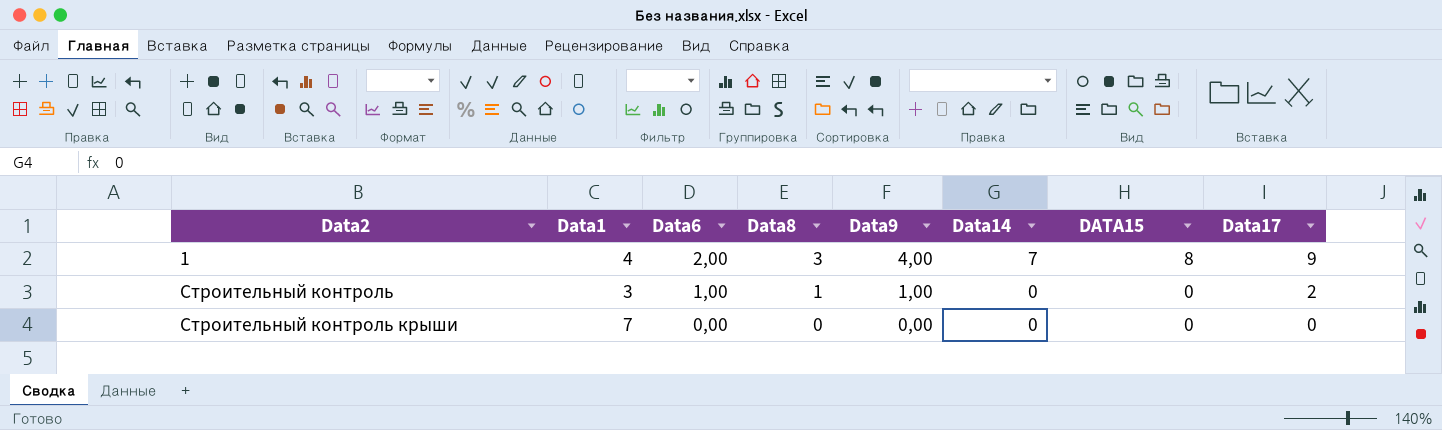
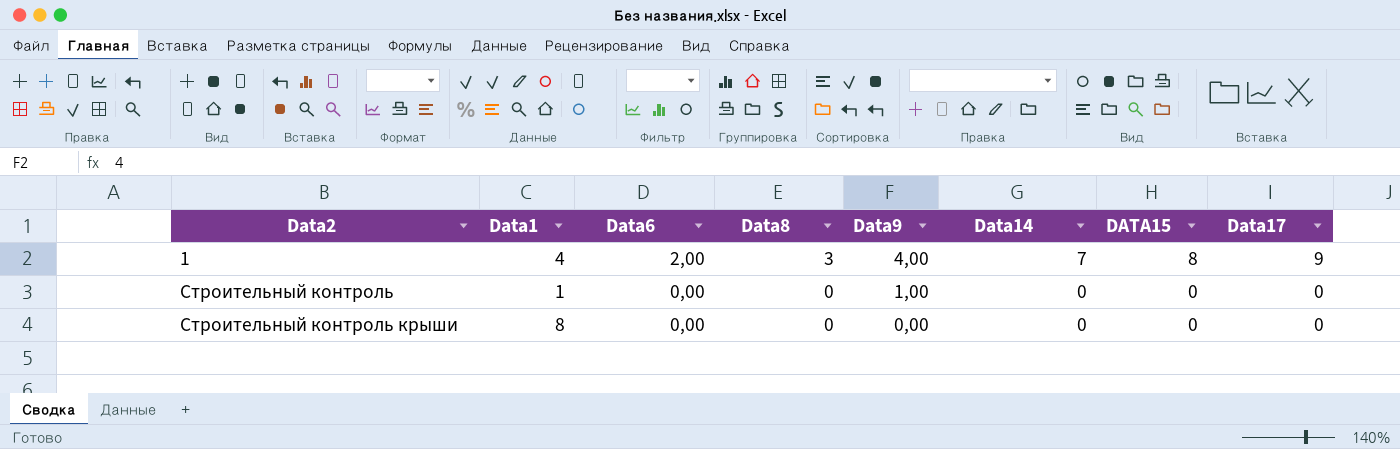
Строительный контроль | Data1: 3 -> 1
Строительный контроль | Data6: 1,00 -> 0,00
Строительный контроль | Data8: 1 -> 0
Строительный контроль | Data17: 2 -> 0
Строительный контроль крыши | Data1: 7 -> 8

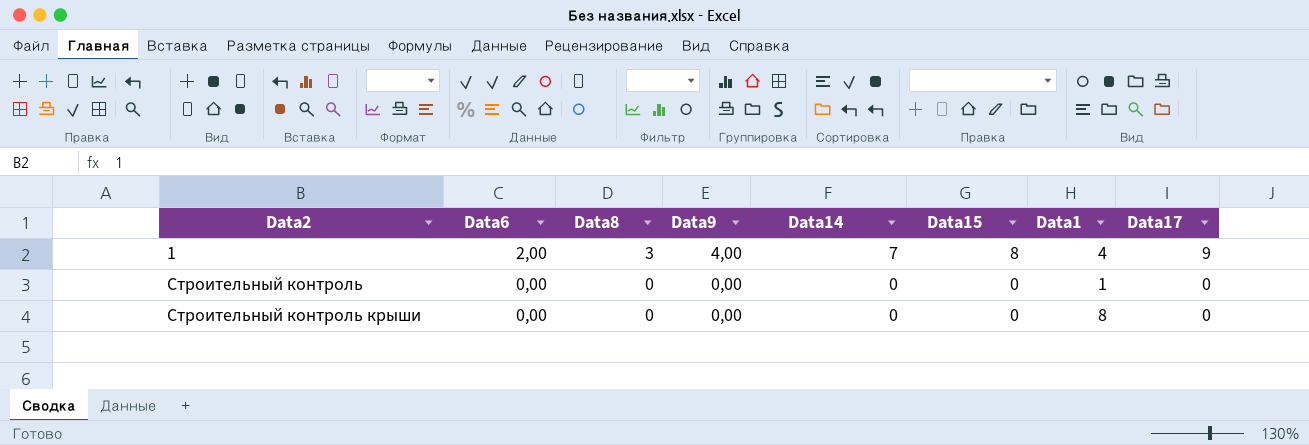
column name: DATA15 -> Data15
column Data1 | position: 2 -> 7
Строительный контроль | Data9: 1,00 -> 0,00

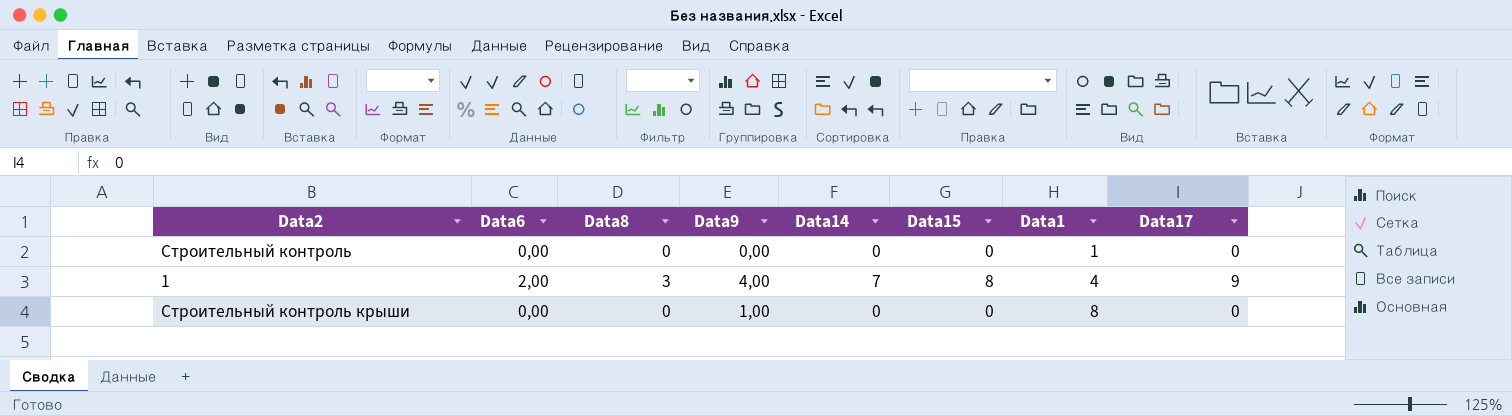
row order: Data2 ascending -> Data1 ascending
Строительный контроль крыши | Data9: 0,00 -> 1,00

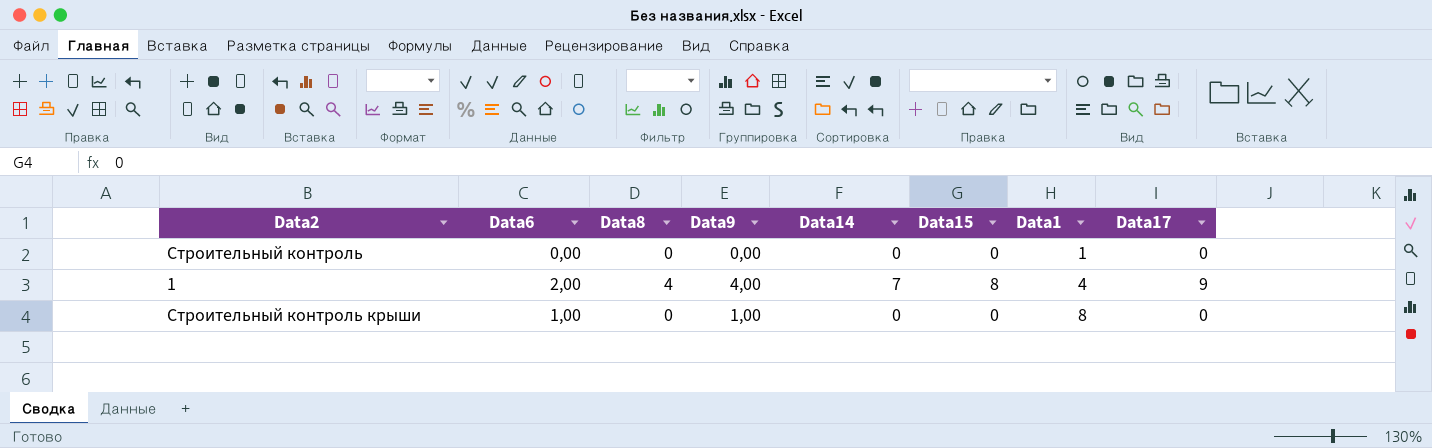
1 | Data8: 3 -> 4
Строительный контроль крыши | Data6: 0,00 -> 1,00

